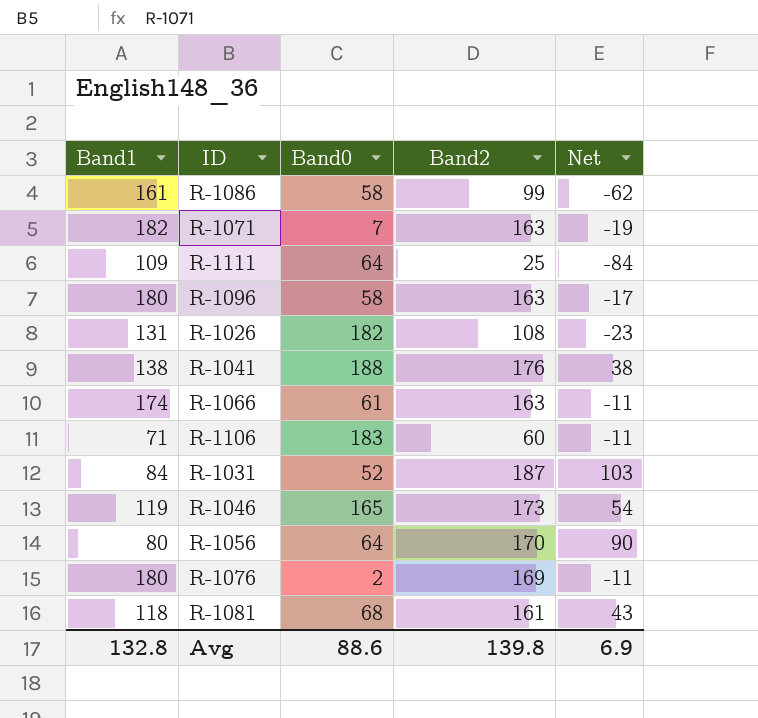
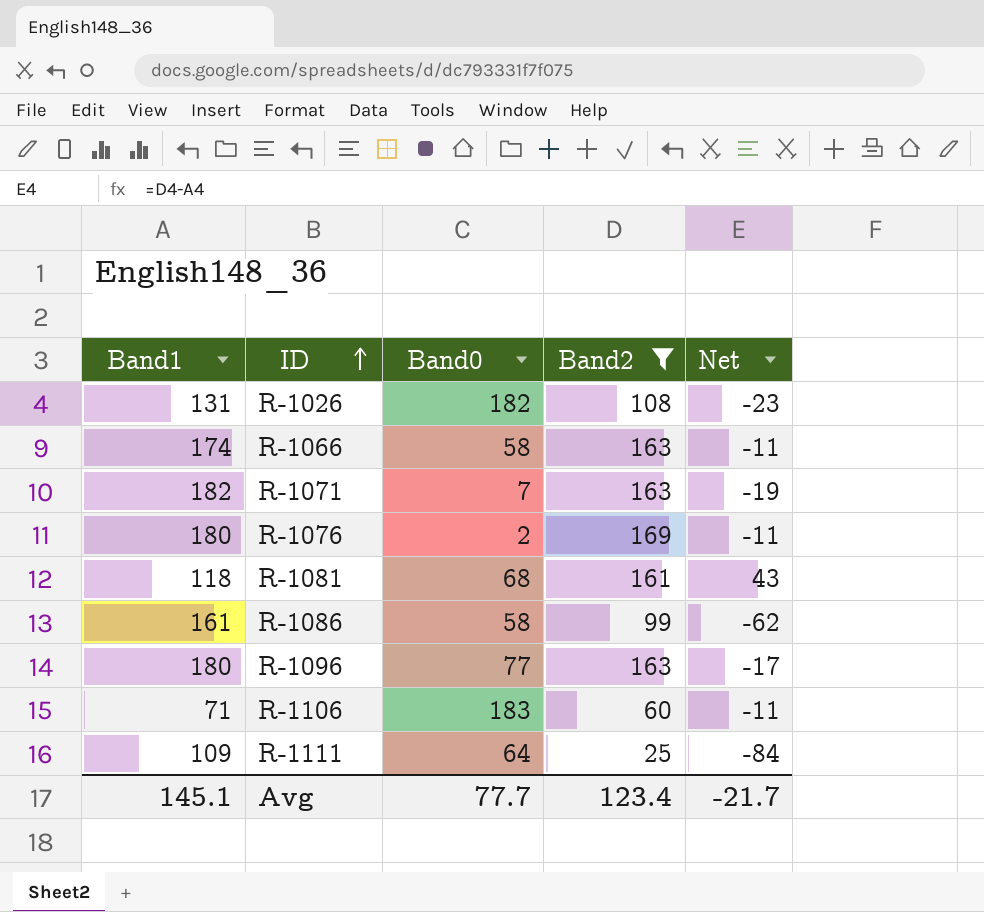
filter: none -> Band2 <= 169
row order: none -> ID ascending
R-1066 | Band0: 61 -> 58
R-1096 | Band0: 58 -> 77
Avg | Band1: 132.8 -> 145.1
Avg | Band0: 88.6 -> 77.7
Avg | Band2: 139.8 -> 123.4
Avg | Net: 6.9 -> -21.7

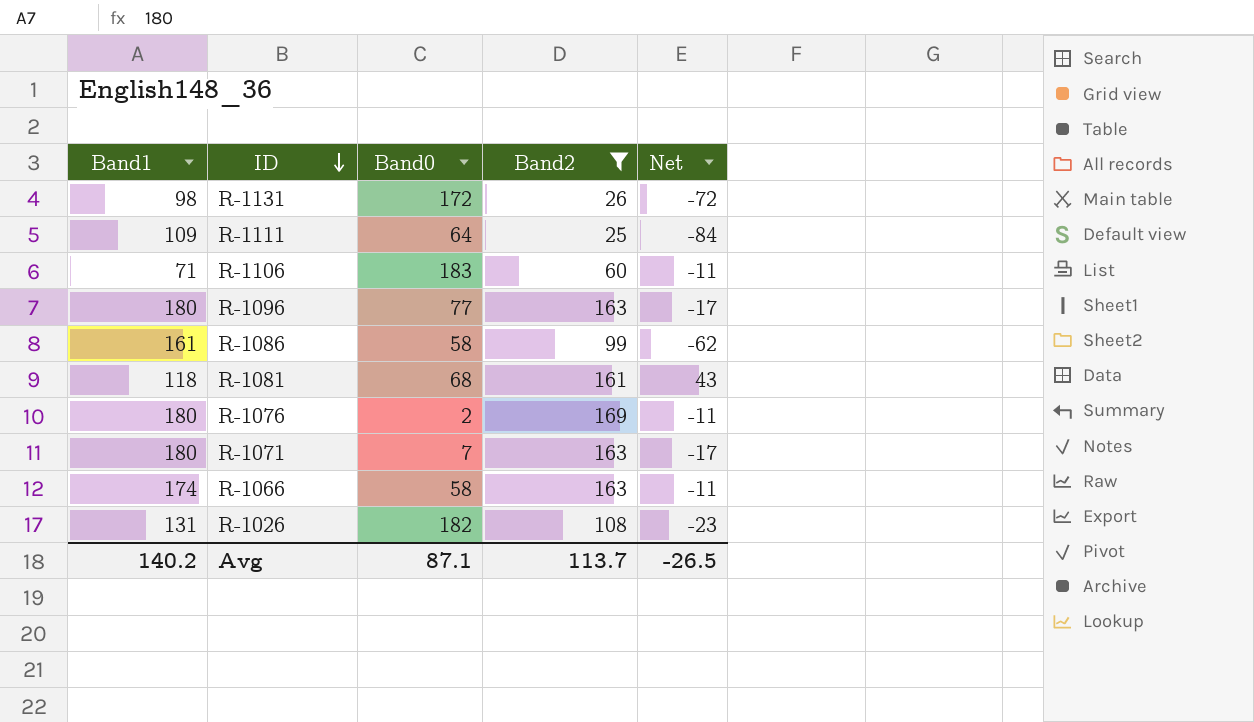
row order: ID ascending -> ID descending
row R-1131: none -> 98 | 172 | 26 | -72
R-1071 | Band1: 182 -> 180
R-1071 | Net: -19 -> -17
Avg | Band1: 145.1 -> 140.2
Avg | Band0: 77.7 -> 87.1
Avg | Band2: 123.4 -> 113.7
Avg | Net: -21.7 -> -26.5

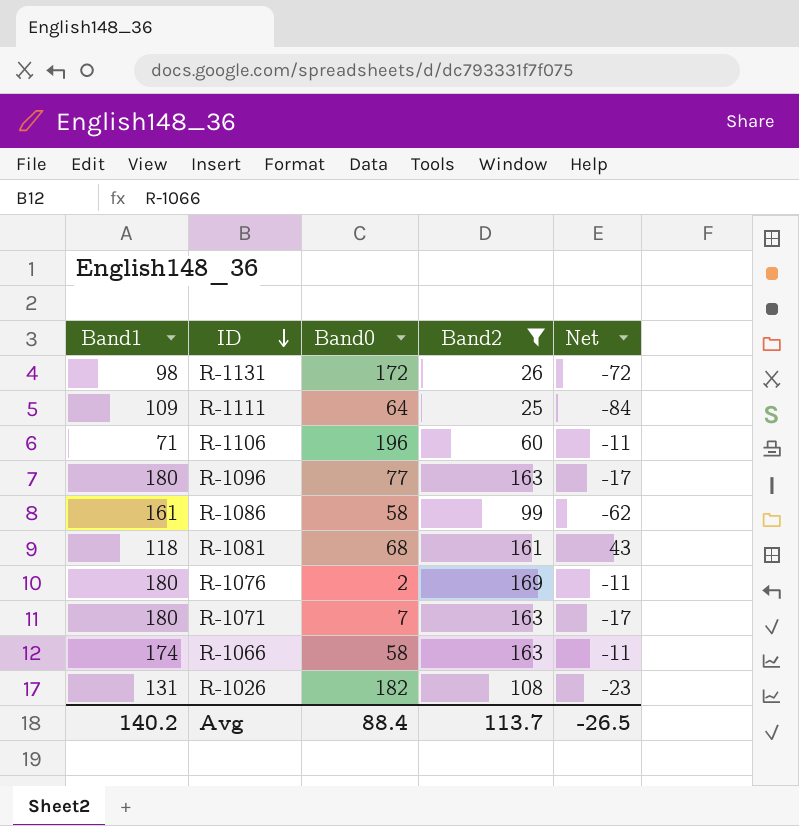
R-1106 | Band0: 183 -> 196
Avg | Band0: 87.1 -> 88.4

